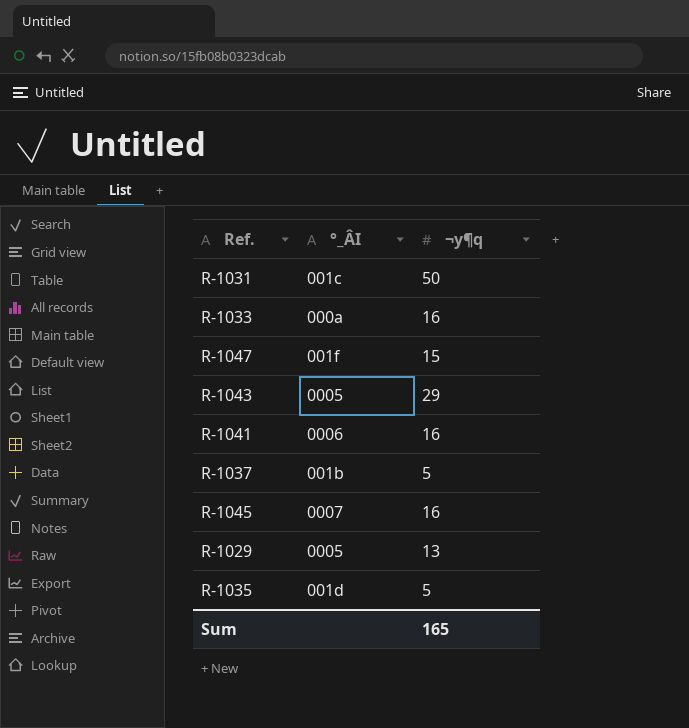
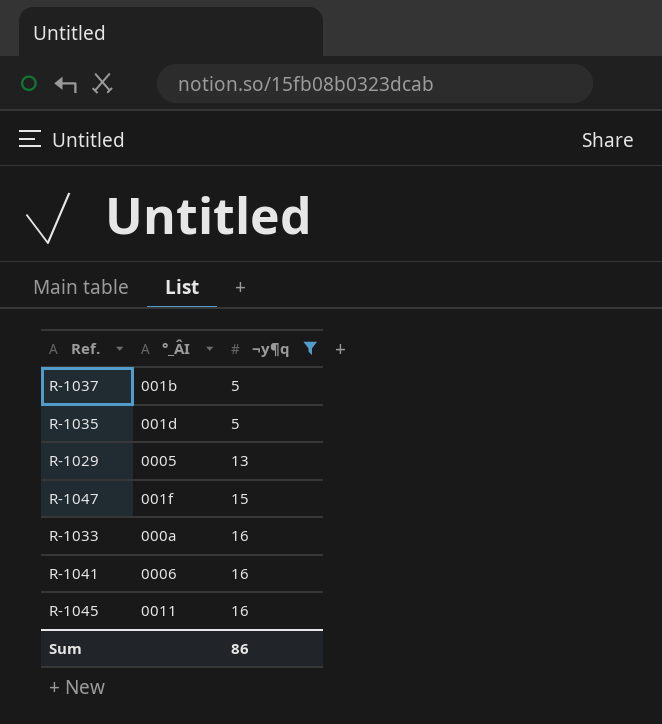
filter: none -> ¬y¶q <= 16
row order: none -> ¬y¶q ascending
R-1045 | °_ÂI: 0007 -> 0011
Sum | ¬y¶q: 165 -> 86

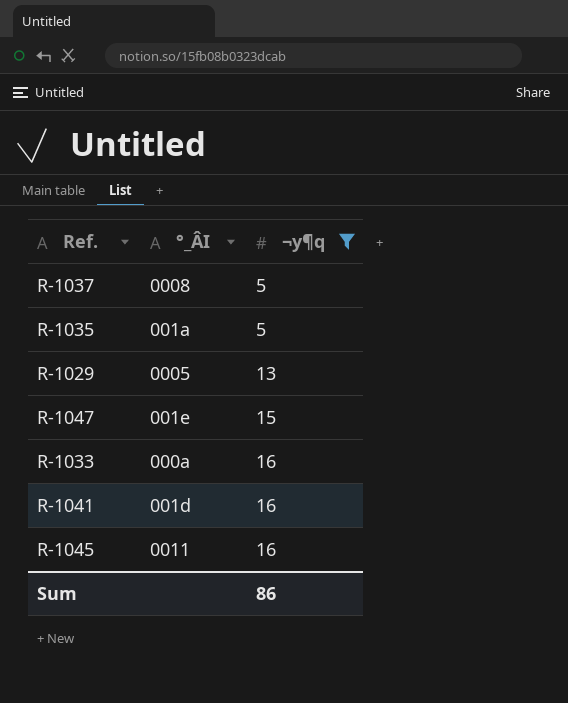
R-1037 | °_ÂI: 001b -> 0008
R-1035 | °_ÂI: 001d -> 001a
R-1047 | °_ÂI: 001f -> 001e
R-1041 | °_ÂI: 0006 -> 001d

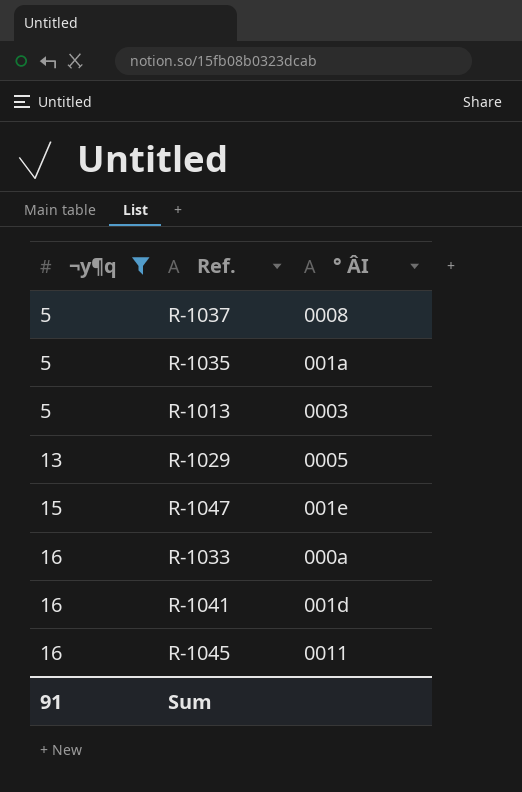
column ¬y¶q | position: 3 -> 1
column name: °_ÂI -> ° ÂI
row R-1013: none -> 5 | 0003
Sum | ¬y¶q: 86 -> 91

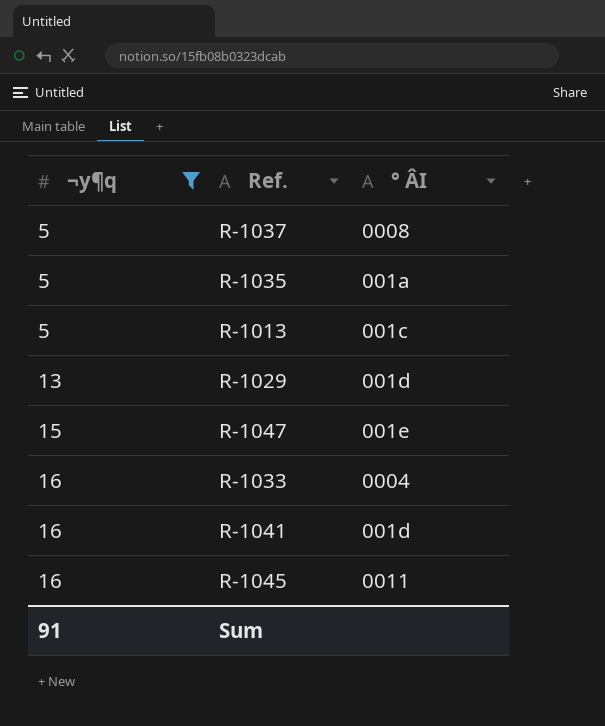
R-1013 | ° ÂI: 0003 -> 001c
R-1029 | ° ÂI: 0005 -> 001d
R-1033 | ° ÂI: 000a -> 0004

